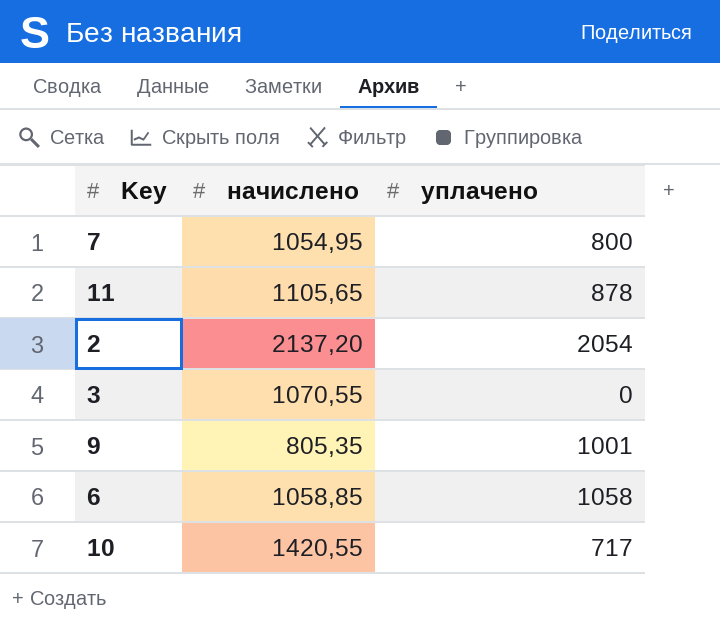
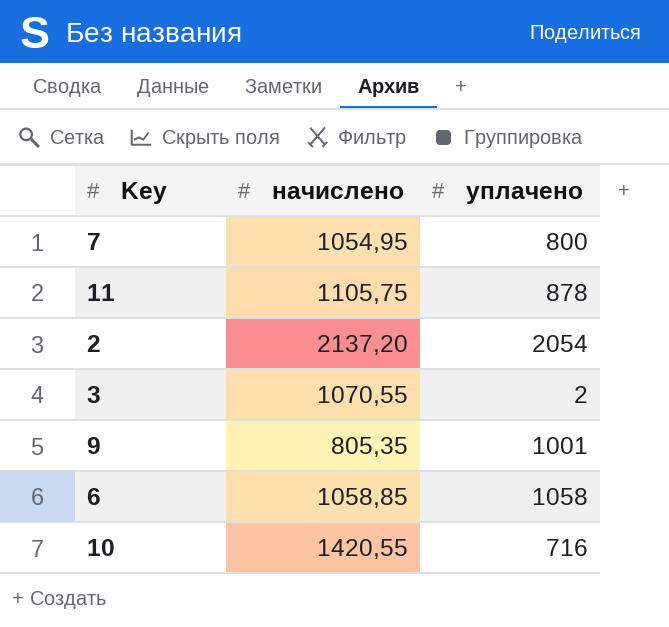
11 | начислено: 1105,65 -> 1105,75
3 | уплачено: 0 -> 2
10 | уплачено: 717 -> 716

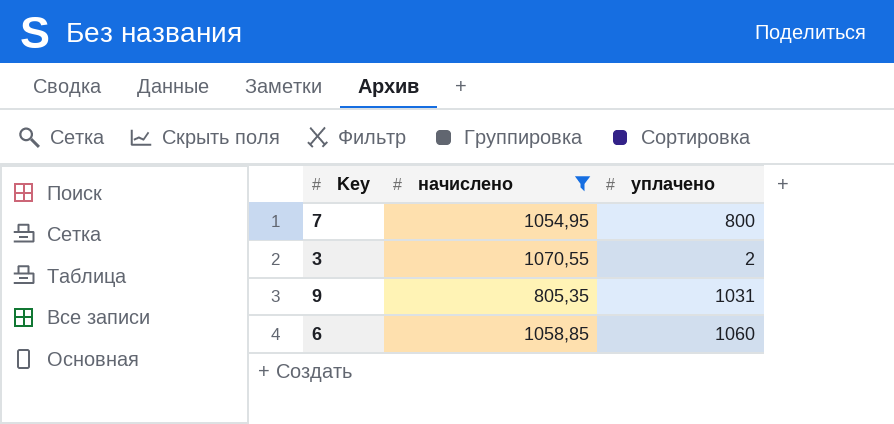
filter: none -> начислено <= 1070,55
9 | уплачено: 1001 -> 1031
6 | уплачено: 1058 -> 1060

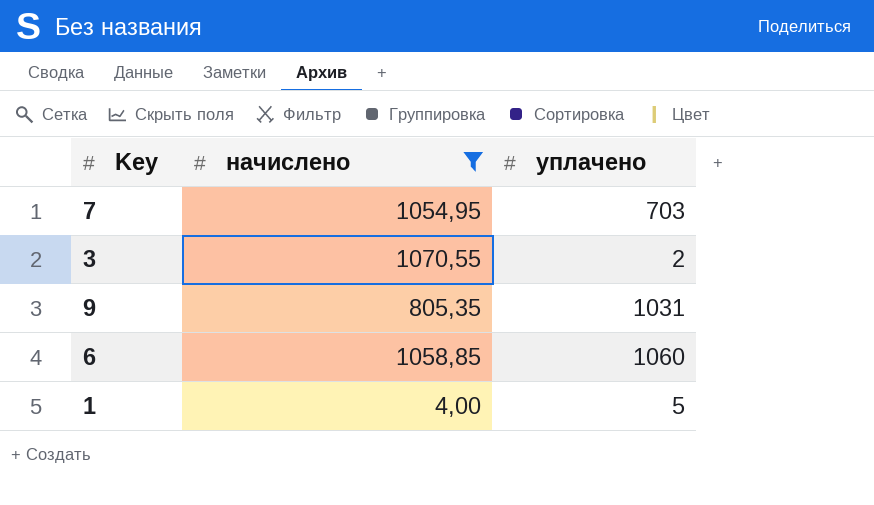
7 | уплачено: 800 -> 703
row 1: none -> 4,00 | 5

